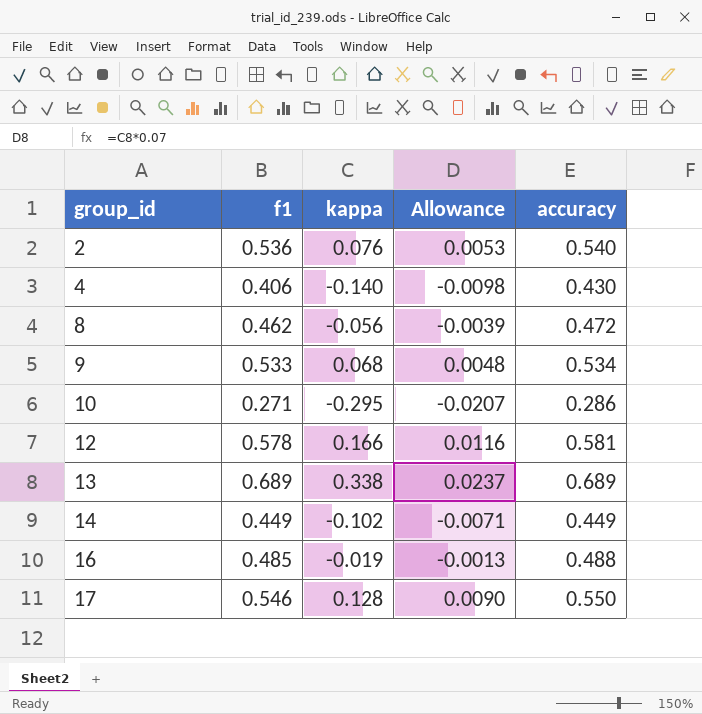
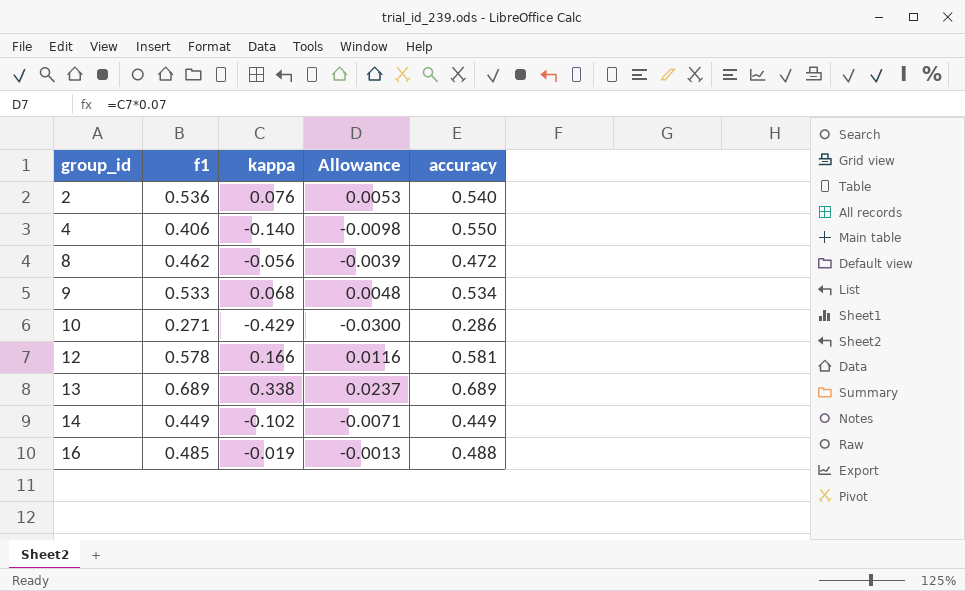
row 17: 0.546 | 0.128 | 0.0090 | 0.550 -> none
4 | accuracy: 0.430 -> 0.550
10 | kappa: -0.295 -> -0.429
10 | Allowance: -0.0207 -> -0.0300

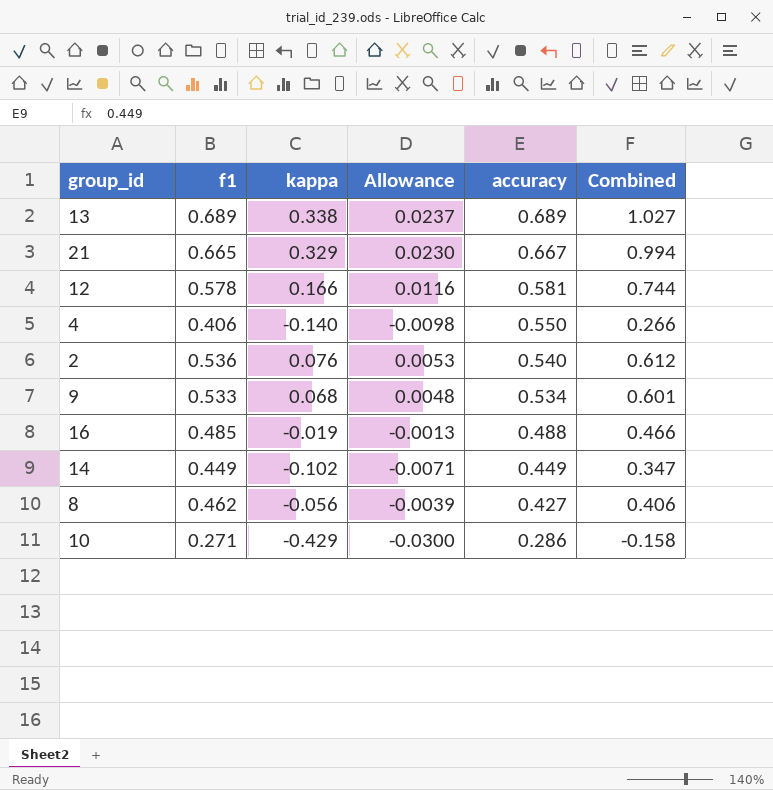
row order: group_id ascending -> accuracy descending
column Combined | formula: none -> [f1] + [kappa]
row 21: none -> 0.665 | 0.329 | 0.0230 | 0.667 | 0.994
8 | accuracy: 0.472 -> 0.427

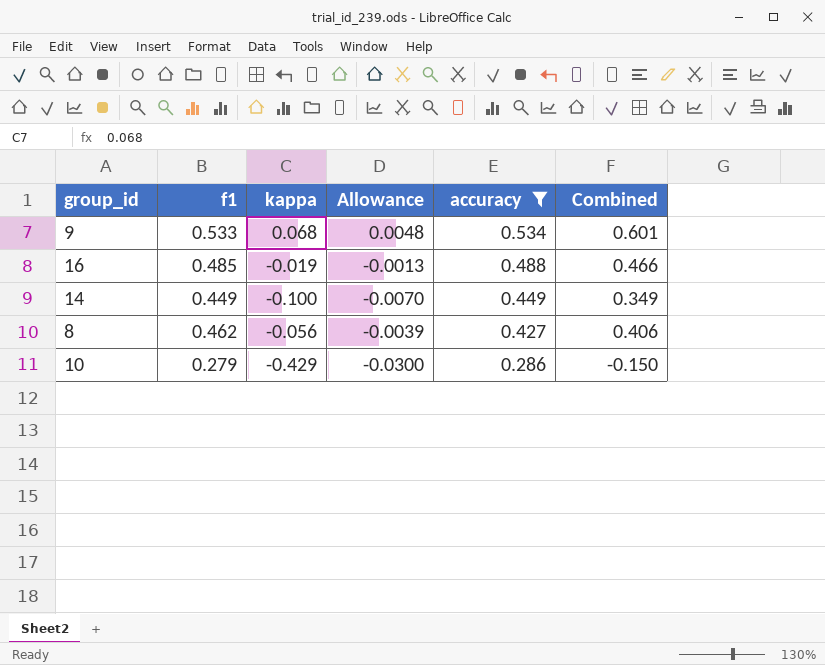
filter: none -> accuracy <= 0.534
14 | kappa: -0.102 -> -0.100
14 | Allowance: -0.0071 -> -0.0070
14 | Combined: 0.347 -> 0.349
10 | f1: 0.271 -> 0.279
10 | Combined: -0.158 -> -0.150

